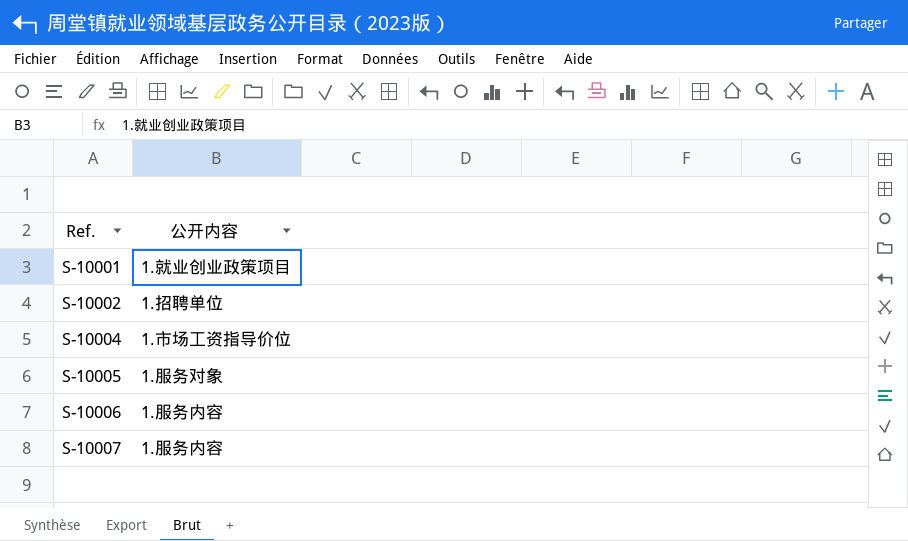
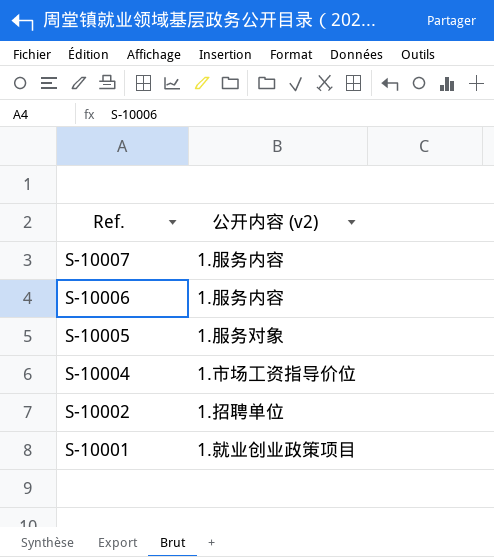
row order: Ref. ascending -> Ref. descending
column name: 公开内容 -> 公开内容 (v2)

